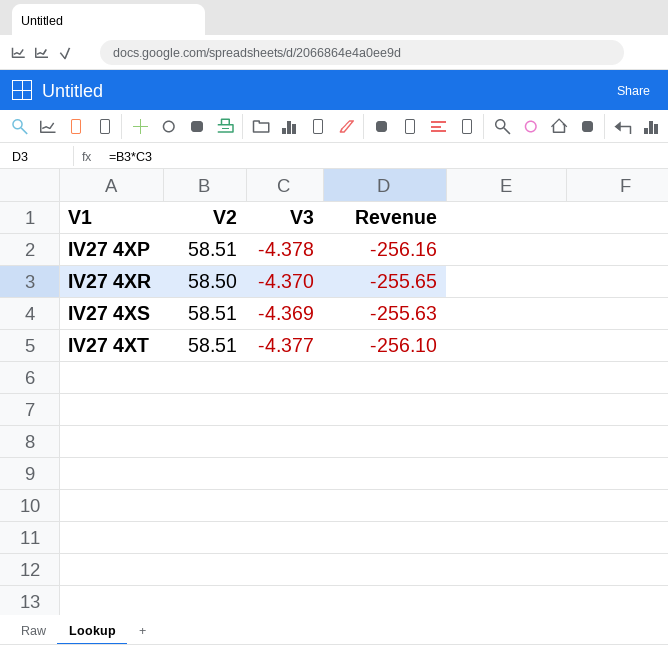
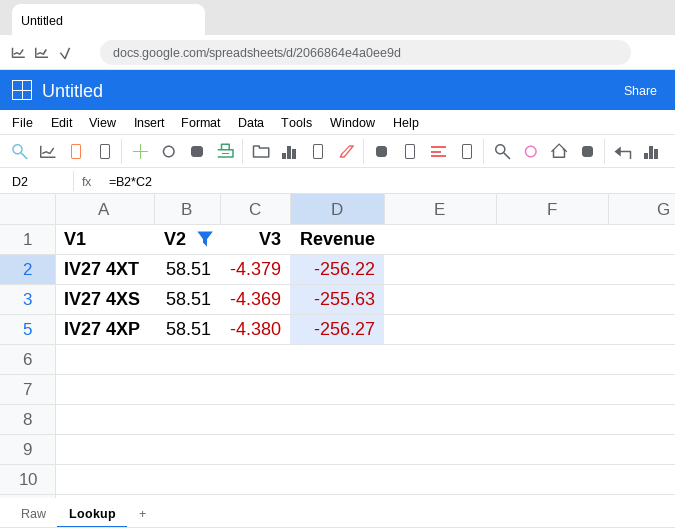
filter: none -> V2 = 58.51
row order: V1 ascending -> V1 descending
IV27 4XT | V3: -4.377 -> -4.379
IV27 4XT | Revenue: -256.10 -> -256.22
IV27 4XP | V3: -4.378 -> -4.380
IV27 4XP | Revenue: -256.16 -> -256.27

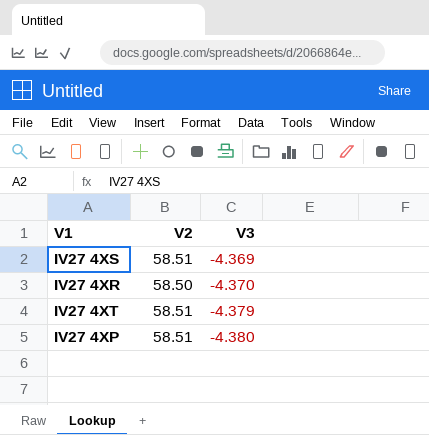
filter: V2 = 58.51 -> none
row order: V1 descending -> V3 descending
column Revenue | formula: [V2] * [V3] -> none

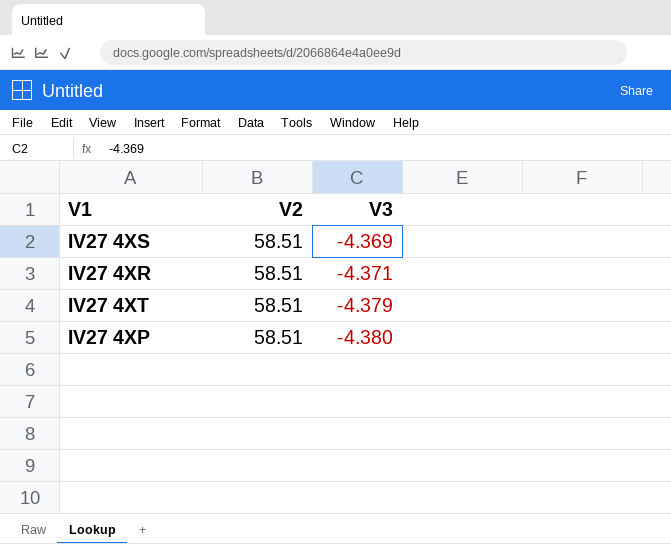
IV27 4XR | V2: 58.50 -> 58.51
IV27 4XR | V3: -4.370 -> -4.371

